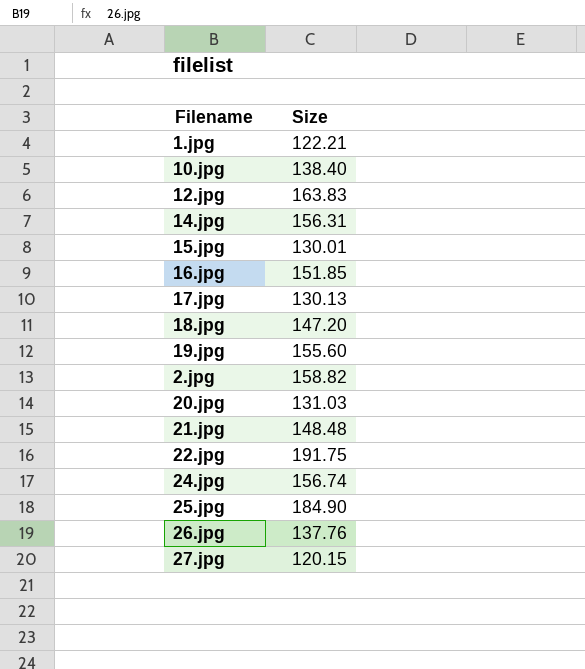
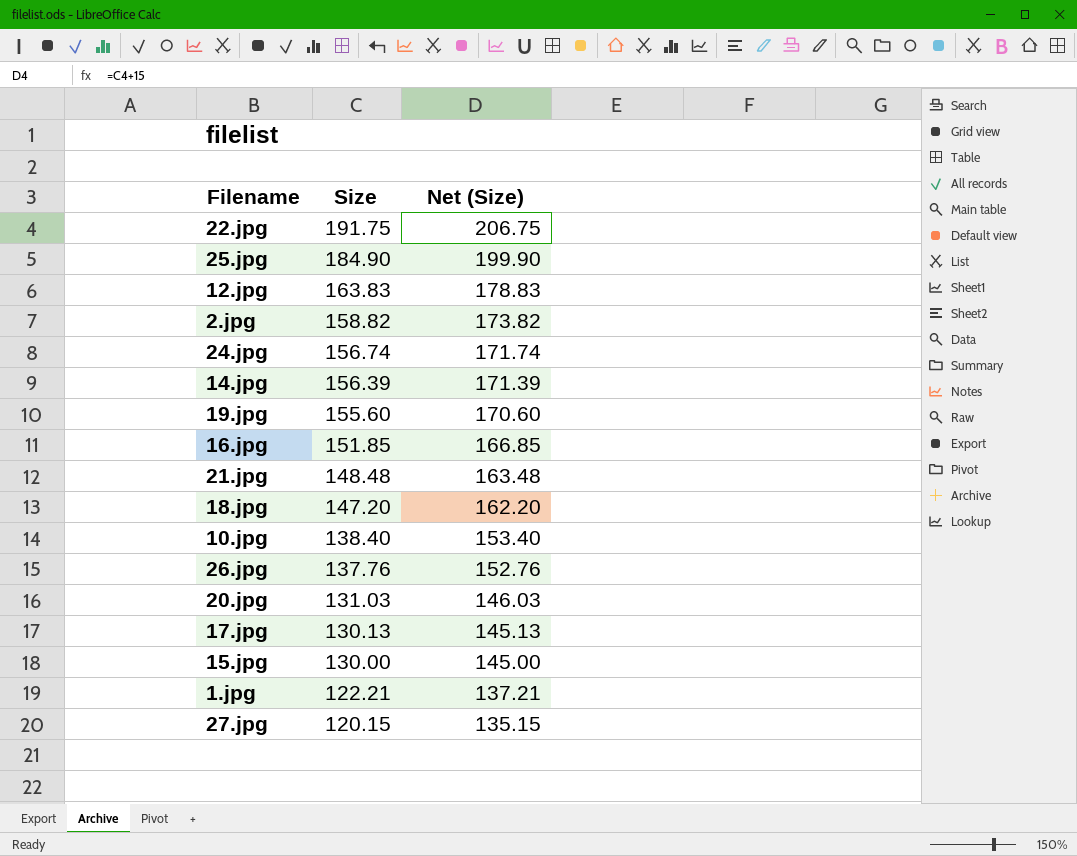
row order: none -> Size descending
column Net (Size) | formula: none -> [Size] + 15
14.jpg | Size: 156.31 -> 156.39
15.jpg | Size: 130.01 -> 130.00

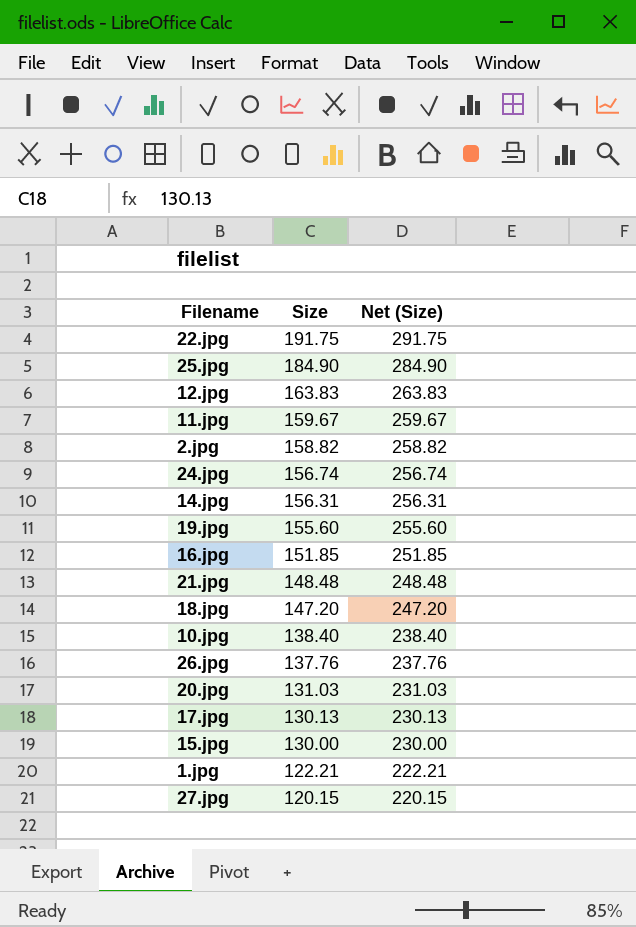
column Net (Size) | formula: [Size] + 15 -> [Size] + 100
row 11.jpg: none -> 159.67 | 259.67
14.jpg | Size: 156.39 -> 156.31

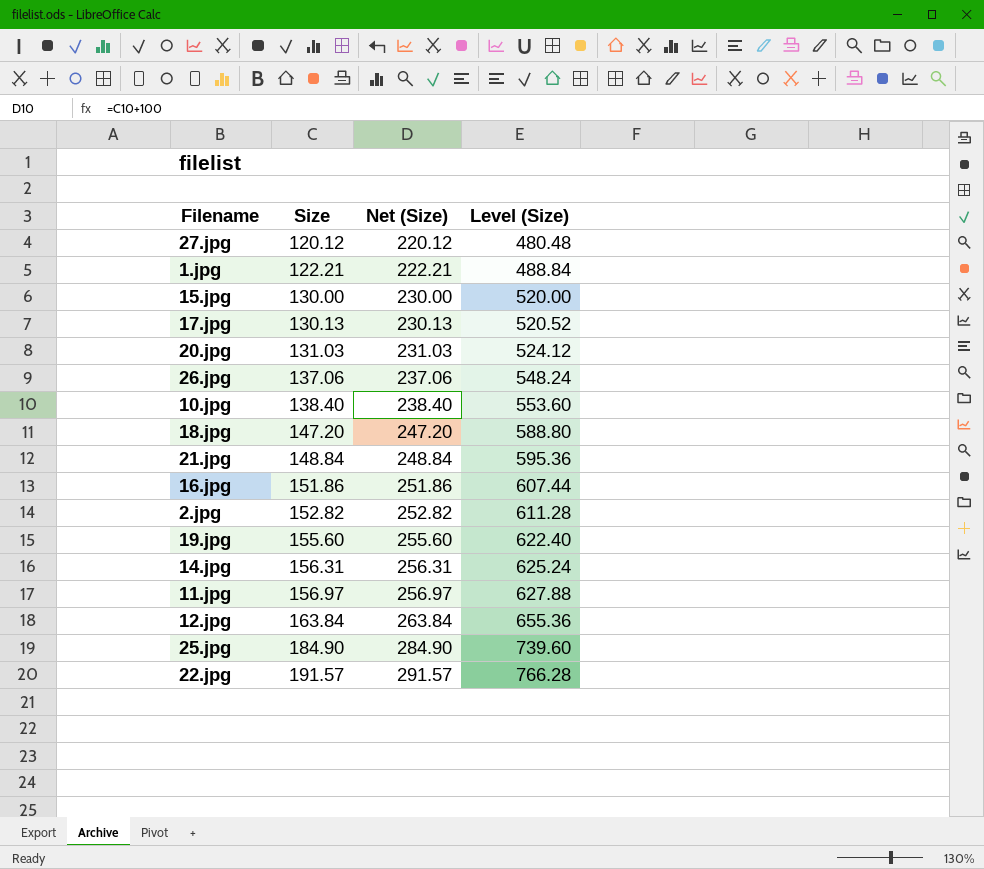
row order: Size descending -> Size ascending
column Level (Size) | formula: none -> [Size] * 4
row 24.jpg: 156.74 | 256.74 -> none
27.jpg | Size: 120.15 -> 120.12
27.jpg | Net (Size): 220.15 -> 220.12
26.jpg | Size: 137.76 -> 137.06
26.jpg | Net (Size): 237.76 -> 237.06
21.jpg | Size: 148.48 -> 148.84
21.jpg | Net (Size): 248.48 -> 248.84
16.jpg | Size: 151.85 -> 151.86
16.jpg | Net (Size): 251.85 -> 251.86
2.jpg | Size: 158.82 -> 152.82
2.jpg | Net (Size): 258.82 -> 252.82
11.jpg | Size: 159.67 -> 156.97
11.jpg | Net (Size): 259.67 -> 256.97
12.jpg | Size: 163.83 -> 163.84
12.jpg | Net (Size): 263.83 -> 263.84
22.jpg | Size: 191.75 -> 191.57
22.jpg | Net (Size): 291.75 -> 291.57

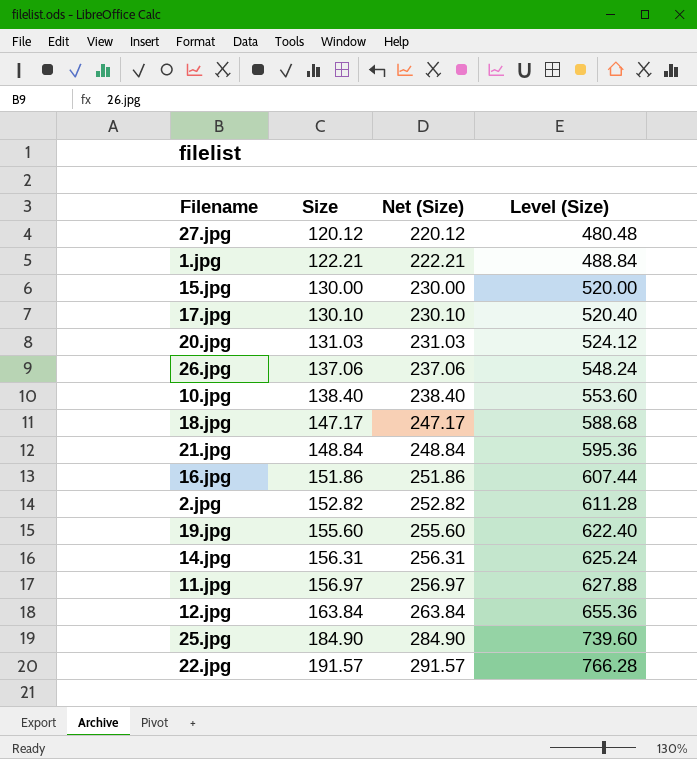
17.jpg | Size: 130.13 -> 130.10
17.jpg | Net (Size): 230.13 -> 230.10
17.jpg | Level (Size): 520.52 -> 520.40
18.jpg | Size: 147.20 -> 147.17
18.jpg | Net (Size): 247.20 -> 247.17
18.jpg | Level (Size): 588.80 -> 588.68

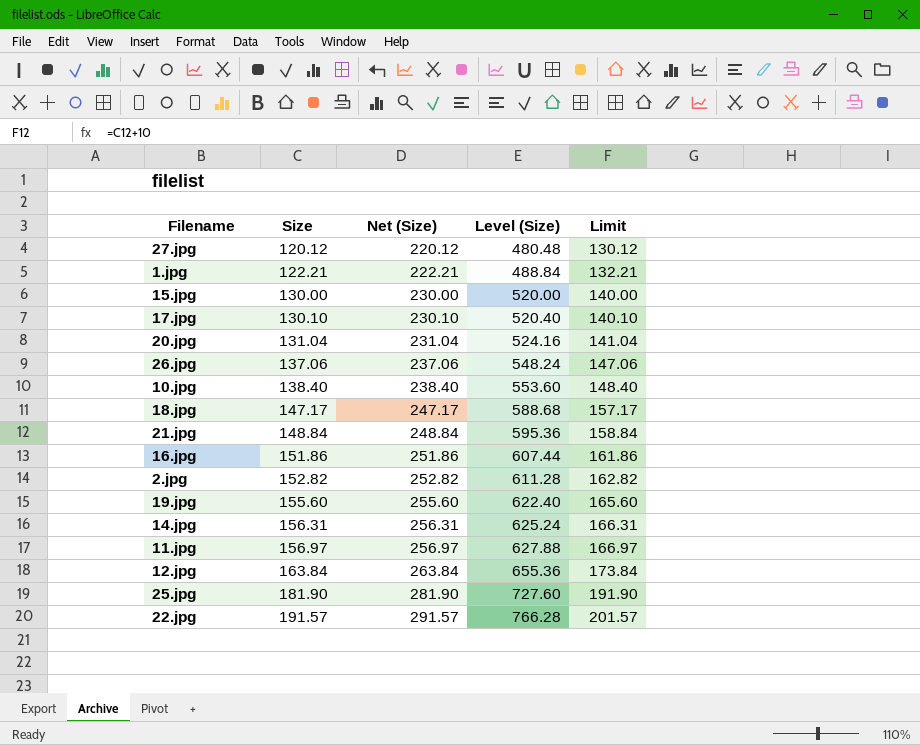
column Limit | formula: none -> [Size] + 10
20.jpg | Size: 131.03 -> 131.04
20.jpg | Net (Size): 231.03 -> 231.04
20.jpg | Level (Size): 524.12 -> 524.16
25.jpg | Size: 184.90 -> 181.90
25.jpg | Net (Size): 284.90 -> 281.90
25.jpg | Level (Size): 739.60 -> 727.60

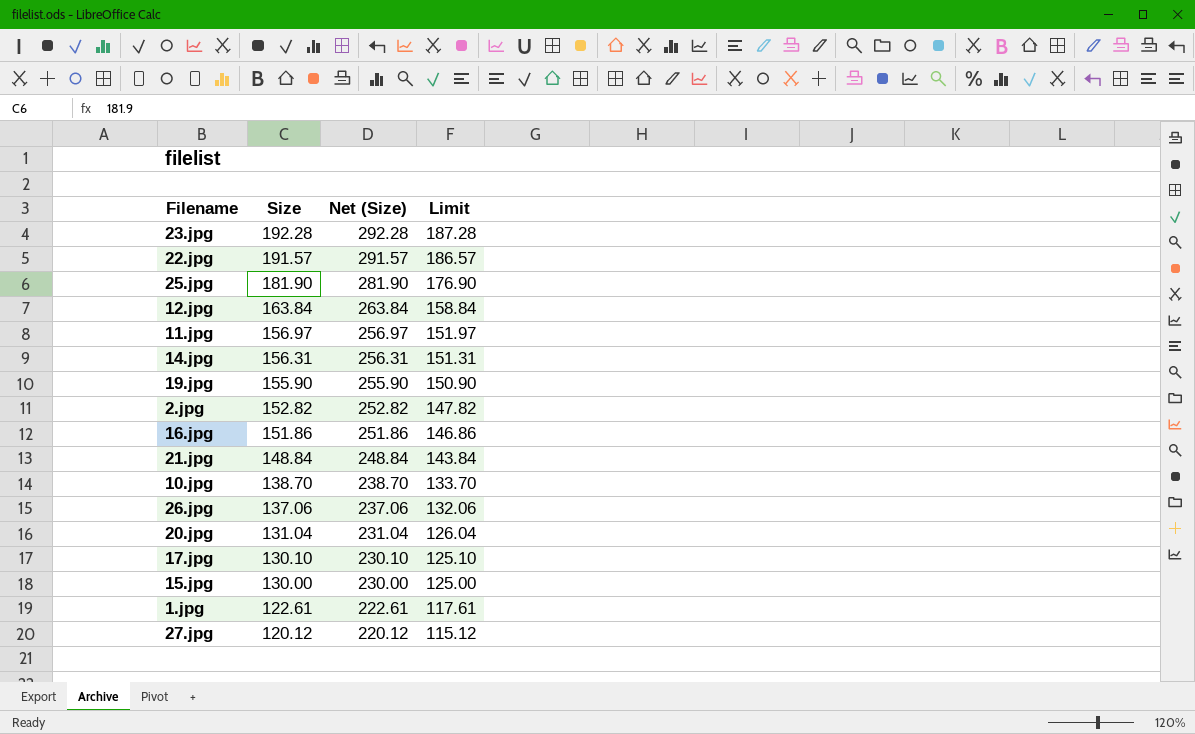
row order: Size ascending -> Size descending
column Level (Size) | formula: [Size] * 4 -> none
column Limit | formula: [Size] + 10 -> [Size] - 5
row 18.jpg: 147.17 | 247.17 | 588.68 | 157.17 -> none
row 23.jpg: none -> 192.28 | 292.28 | 187.28
19.jpg | Size: 155.60 -> 155.90
19.jpg | Net (Size): 255.60 -> 255.90
10.jpg | Size: 138.40 -> 138.70
10.jpg | Net (Size): 238.40 -> 238.70
1.jpg | Size: 122.21 -> 122.61
1.jpg | Net (Size): 222.21 -> 222.61

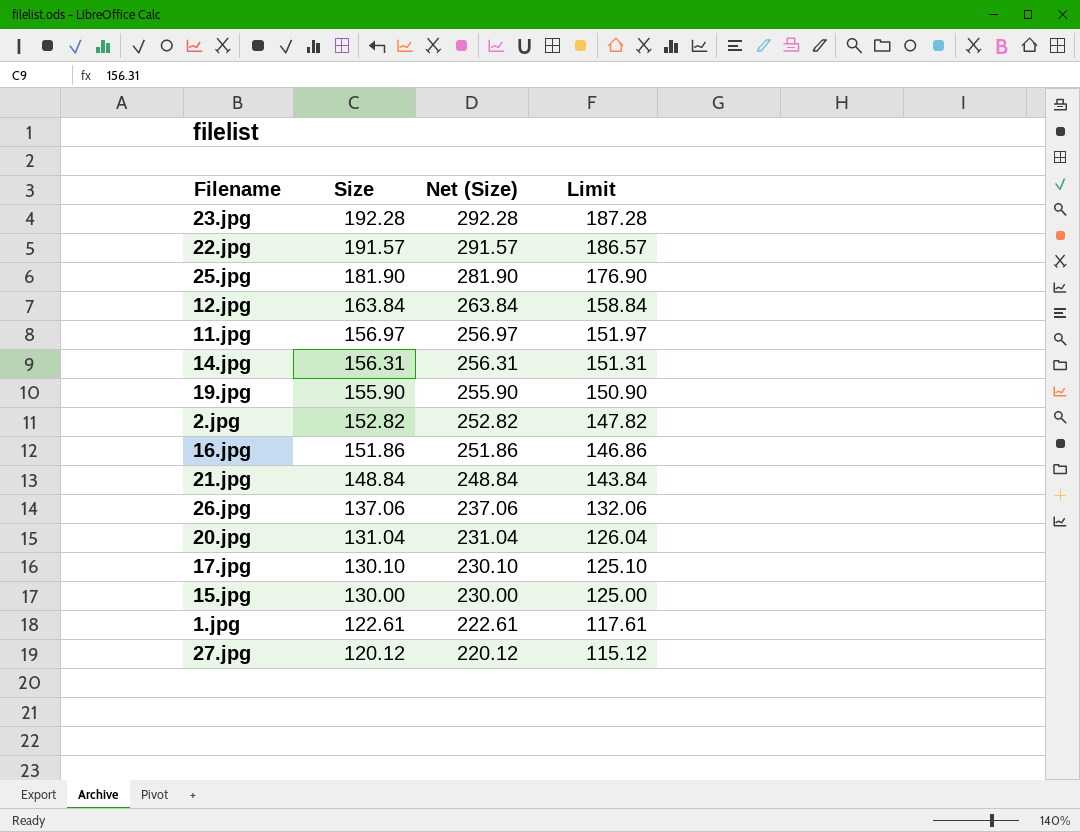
row 10.jpg: 138.70 | 238.70 | 133.70 -> none

